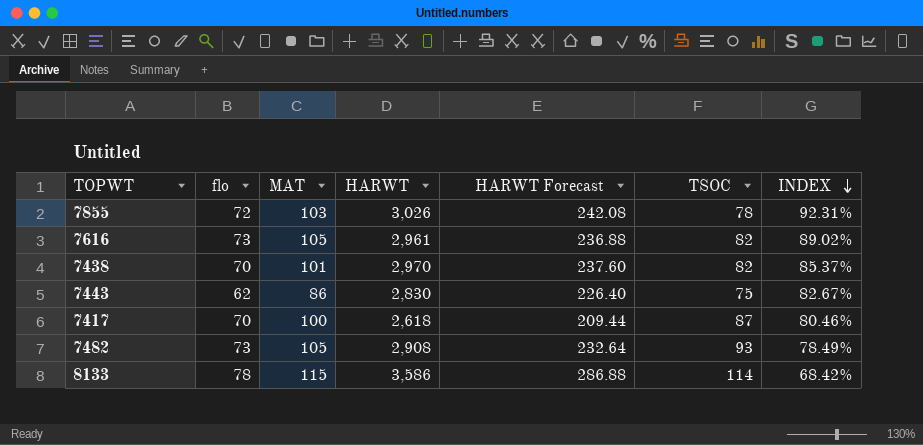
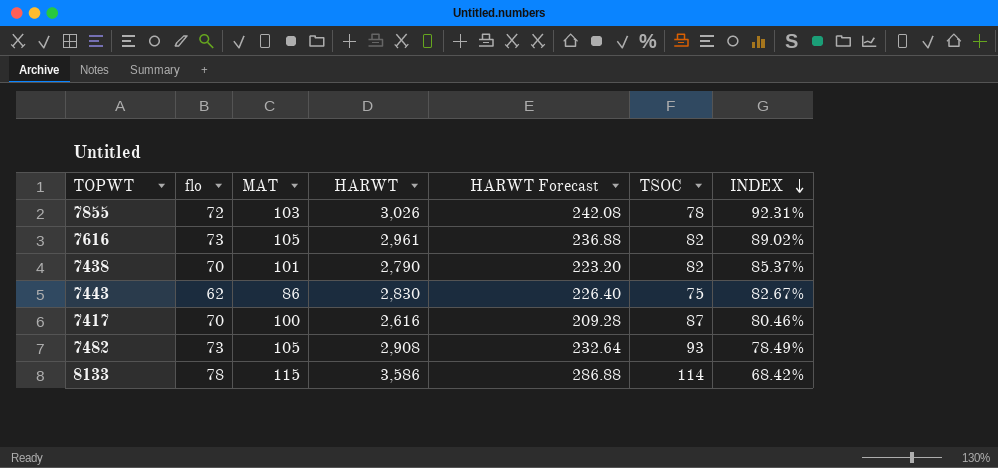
7438 | HARWT: 2,970 -> 2,790
7438 | HARWT Forecast: 237.60 -> 223.20
7417 | HARWT: 2,618 -> 2,616
7417 | HARWT Forecast: 209.44 -> 209.28

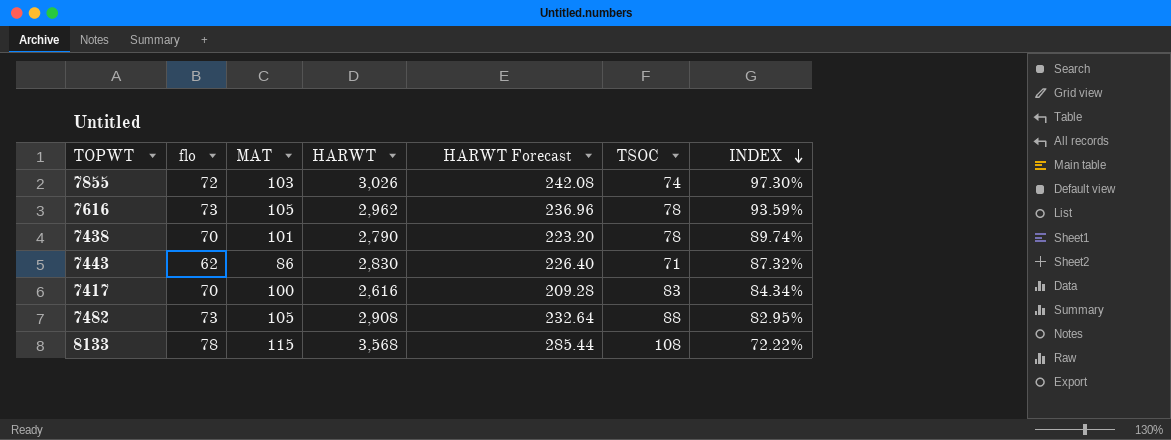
7855 | TSOC: 78 -> 74
7855 | INDEX: 92.31% -> 97.30%
7616 | HARWT: 2,961 -> 2,962
7616 | HARWT Forecast: 236.88 -> 236.96
7616 | TSOC: 82 -> 78
7616 | INDEX: 89.02% -> 93.59%
7438 | TSOC: 82 -> 78
7438 | INDEX: 85.37% -> 89.74%
7443 | TSOC: 75 -> 71
7443 | INDEX: 82.67% -> 87.32%
7417 | TSOC: 87 -> 83
7417 | INDEX: 80.46% -> 84.34%
7482 | TSOC: 93 -> 88
7482 | INDEX: 78.49% -> 82.95%
8133 | HARWT: 3,586 -> 3,568
8133 | HARWT Forecast: 286.88 -> 285.44
8133 | TSOC: 114 -> 108
8133 | INDEX: 68.42% -> 72.22%

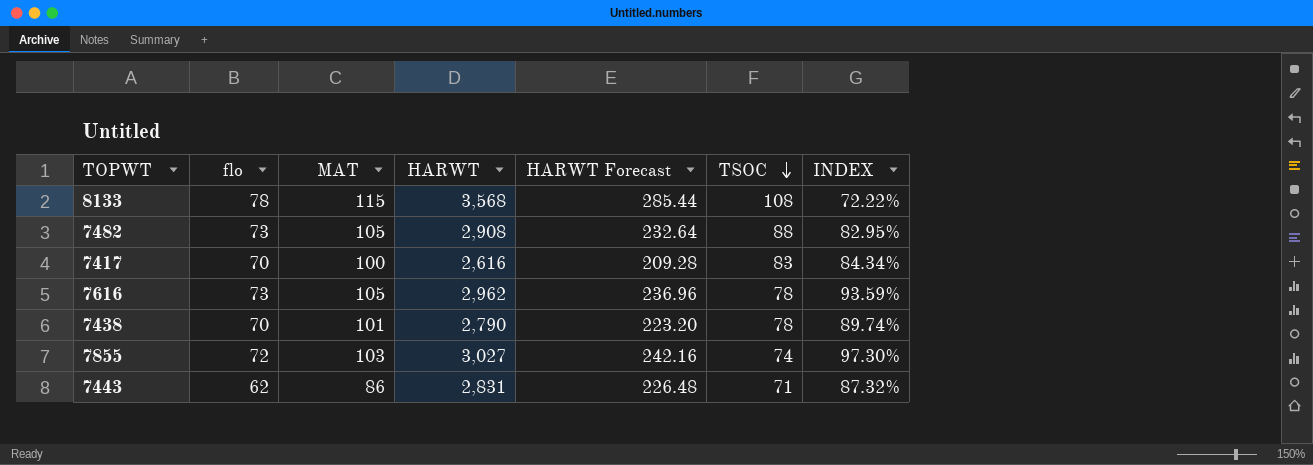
row order: INDEX descending -> TSOC descending
7855 | HARWT: 3,026 -> 3,027
7855 | HARWT Forecast: 242.08 -> 242.16
7443 | HARWT: 2,830 -> 2,831
7443 | HARWT Forecast: 226.40 -> 226.48

